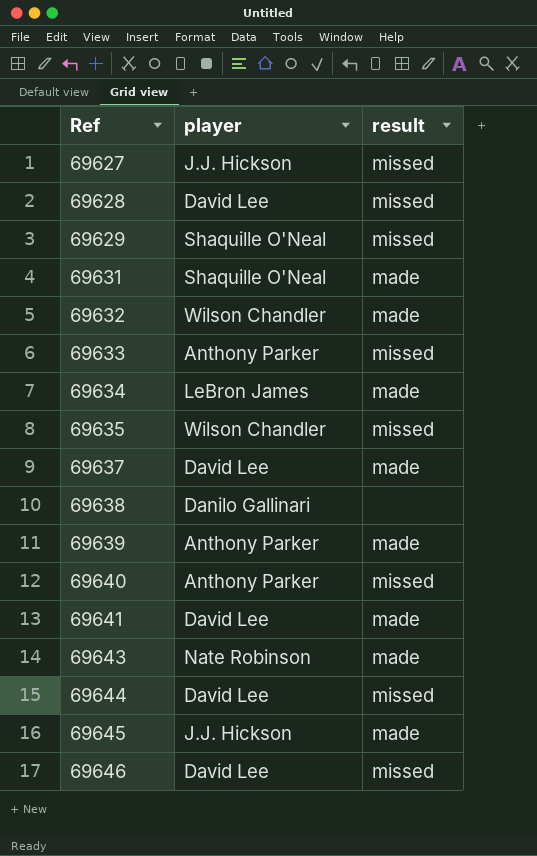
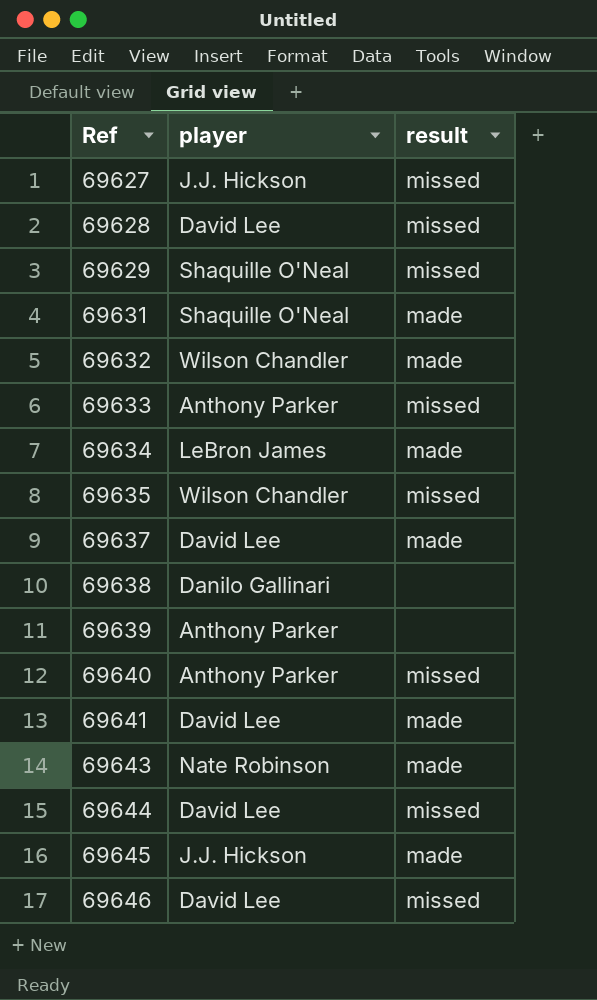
69639 | result: made -> none

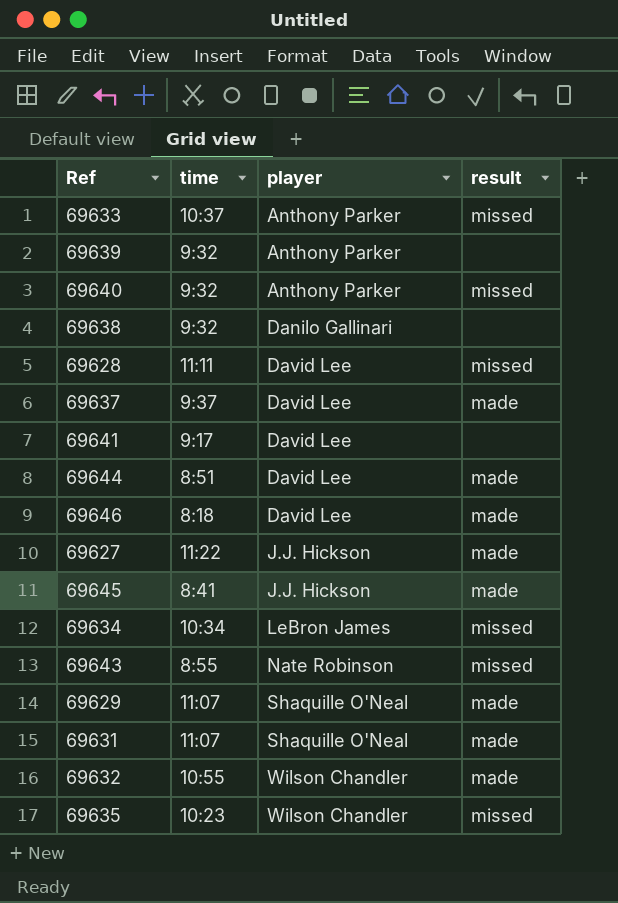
row order: Ref ascending -> player ascending
column time | position: none -> 2
69641 | result: made -> none
69644 | result: missed -> made
69646 | result: missed -> made
69627 | result: missed -> made
69634 | result: made -> missed
69643 | result: made -> missed
69629 | result: missed -> made

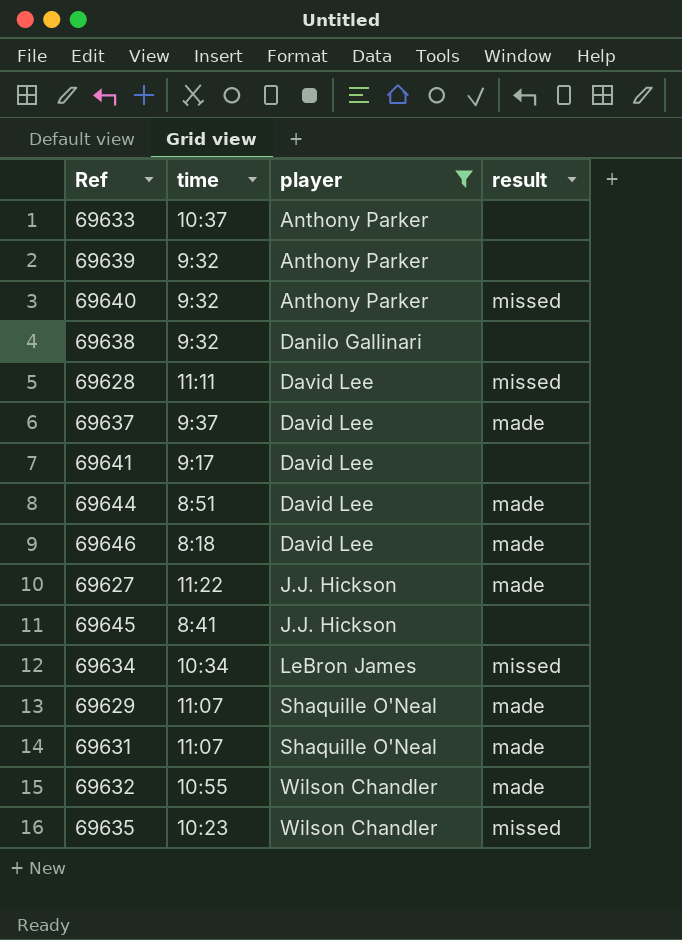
filter: none -> player != Nate Robinson
69633 | result: missed -> none
69645 | result: made -> none

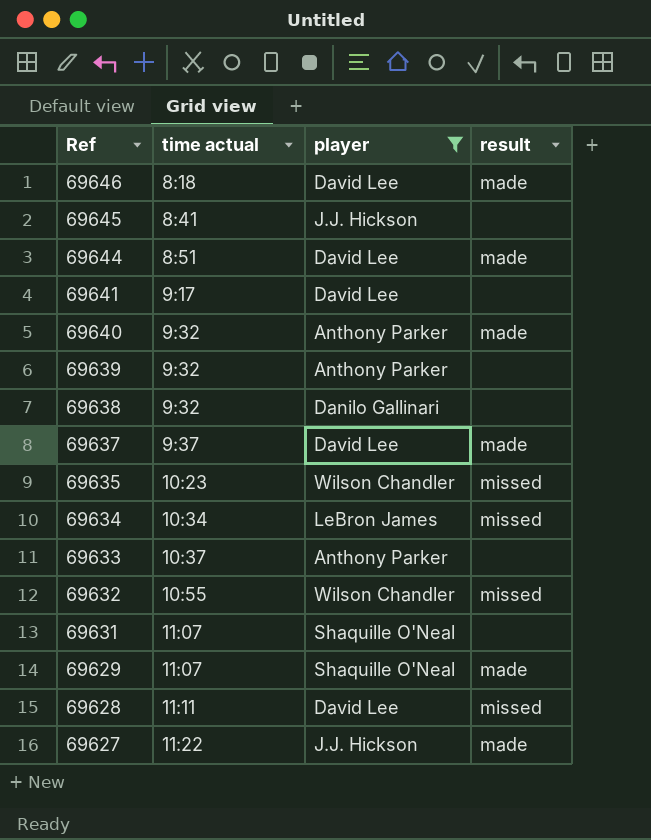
row order: player ascending -> Ref descending
column name: time -> time actual
69640 | result: missed -> made
69632 | result: made -> missed
69631 | result: made -> none

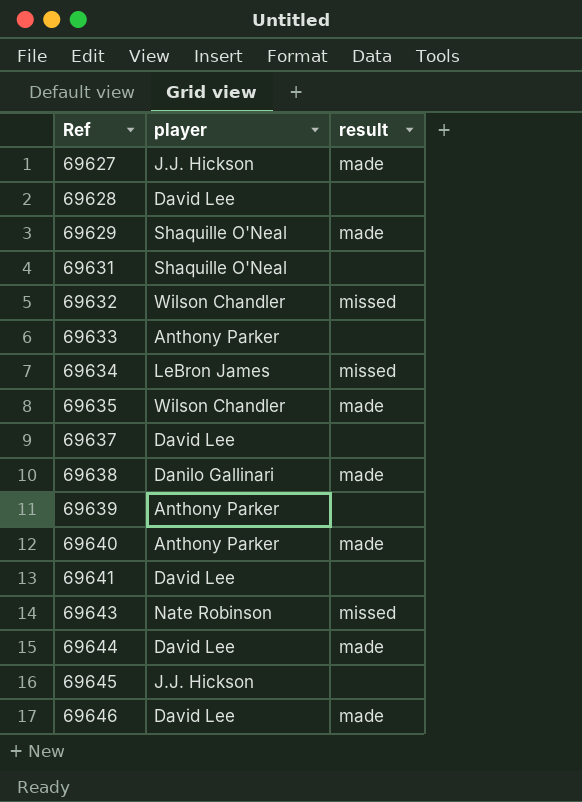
filter: player != Nate Robinson -> none
row order: Ref descending -> Ref ascending
column time actual | position: 2 -> none
69628 | result: missed -> none
69635 | result: missed -> made
69637 | result: made -> none
69638 | result: none -> made

